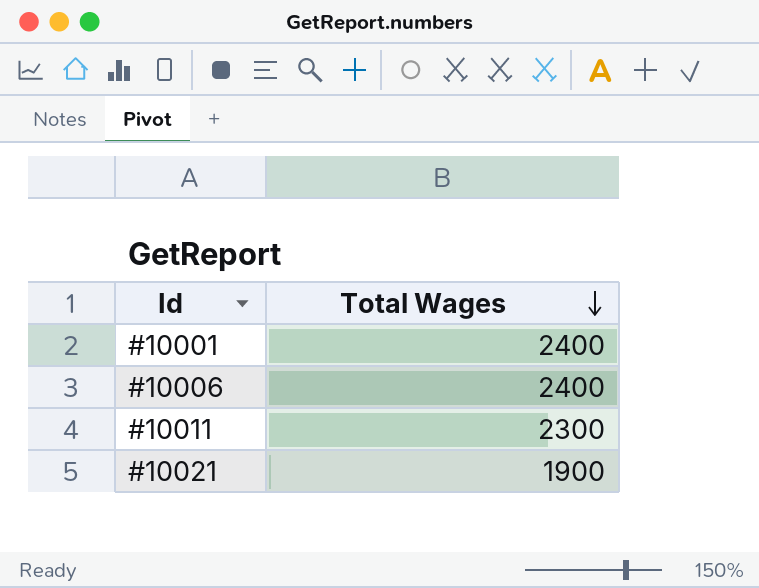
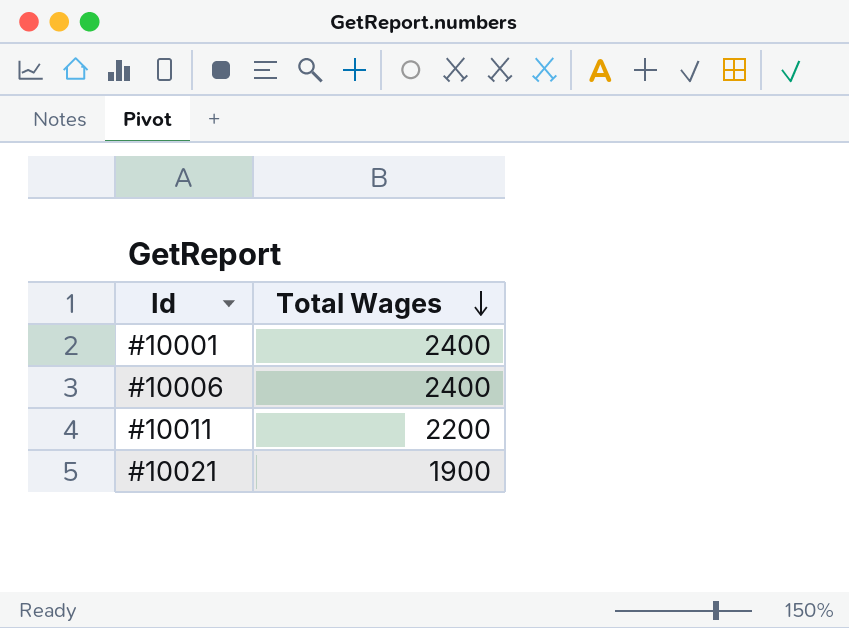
#10011 | Total Wages: 2300 -> 2200

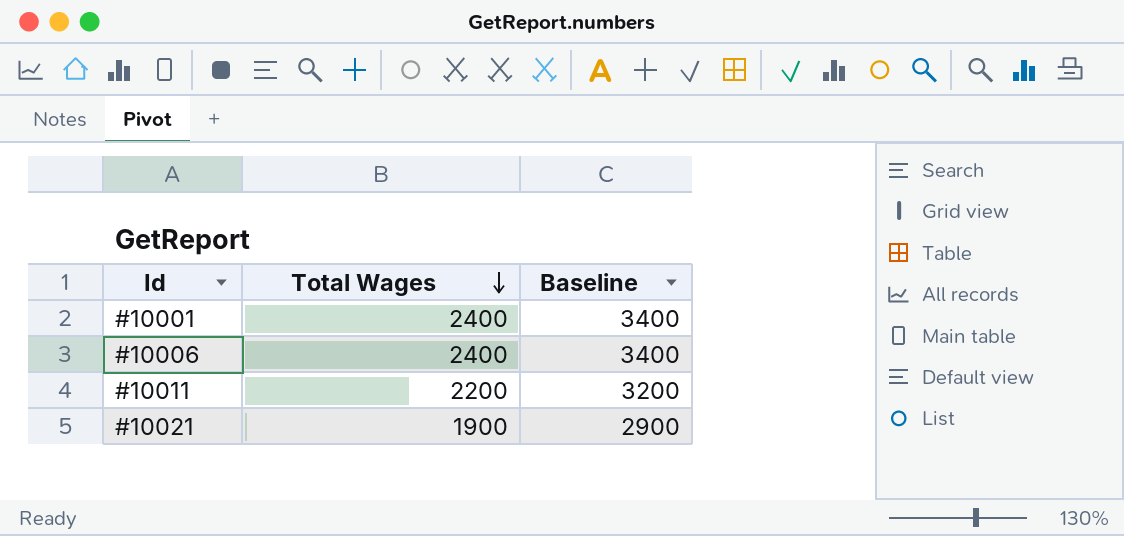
column Baseline | formula: none -> [Total Wages] + 1000

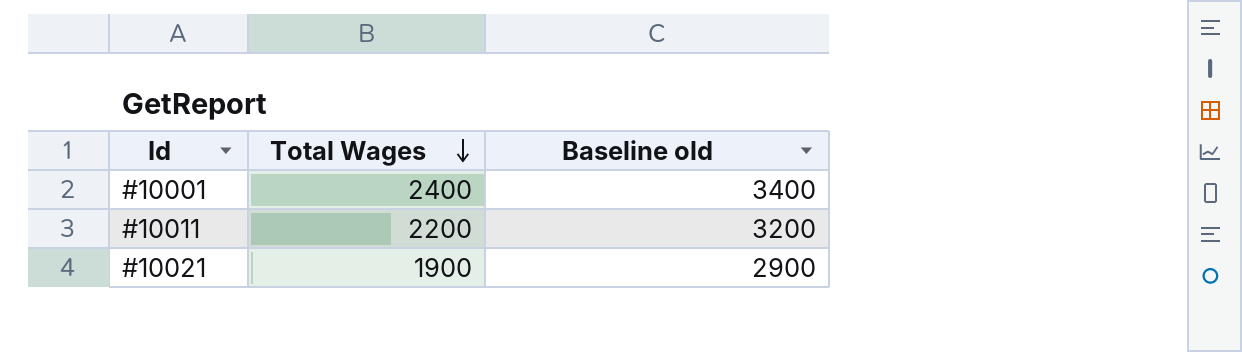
column name: Baseline -> Baseline old
row #10006: 2400 | 3400 -> none

